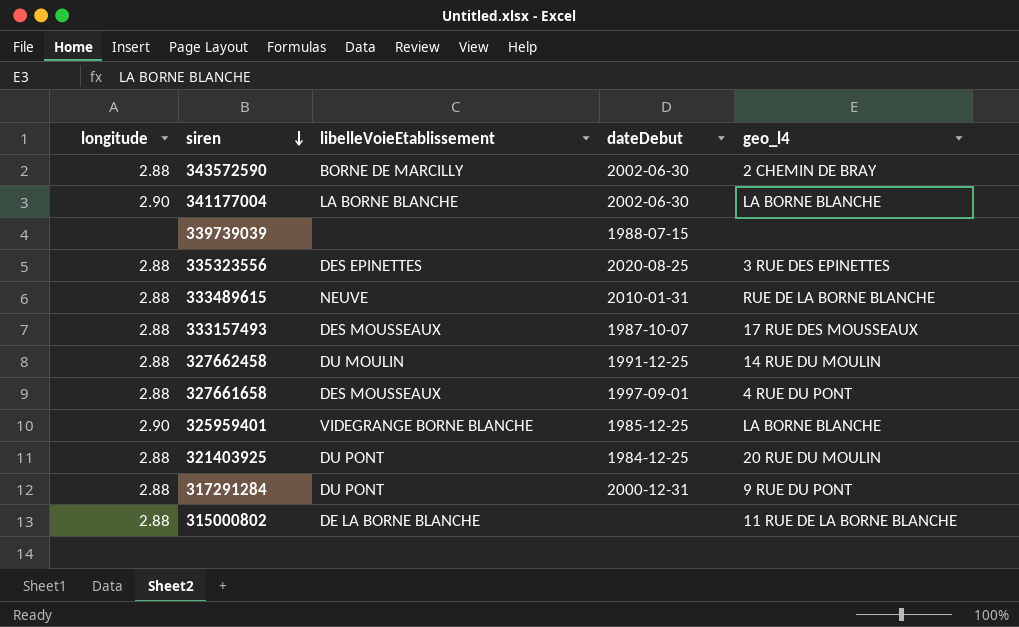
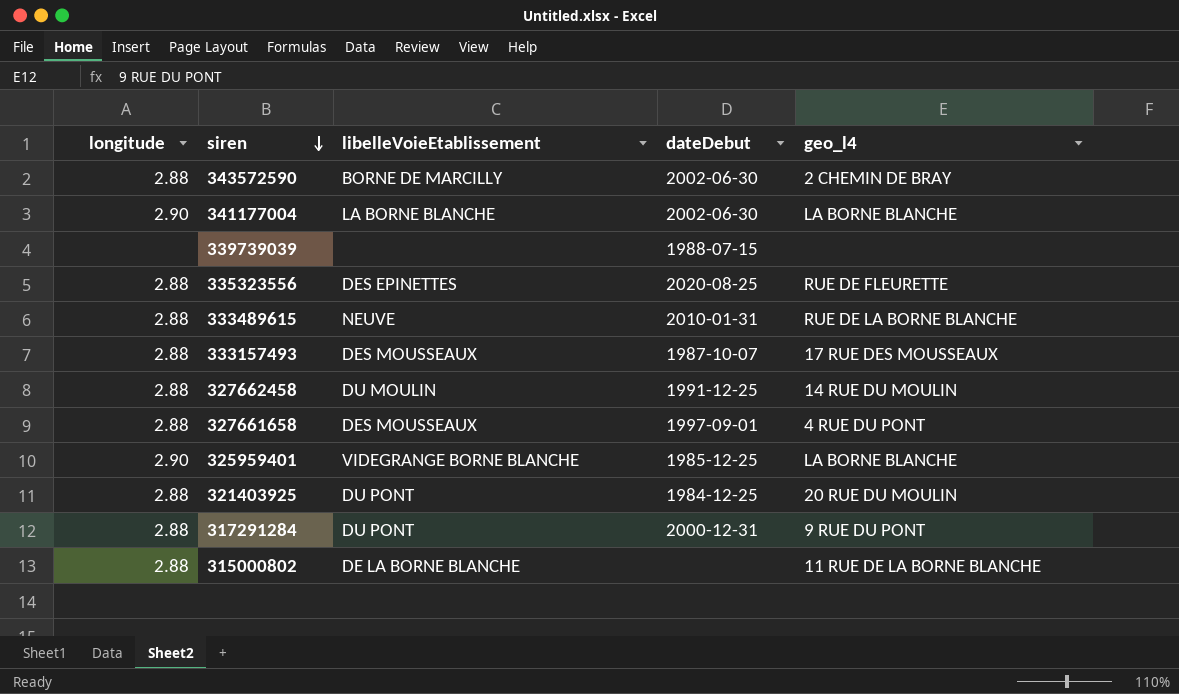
335323556 | geo_l4: 3 RUE DES EPINETTES -> RUE DE FLEURETTE

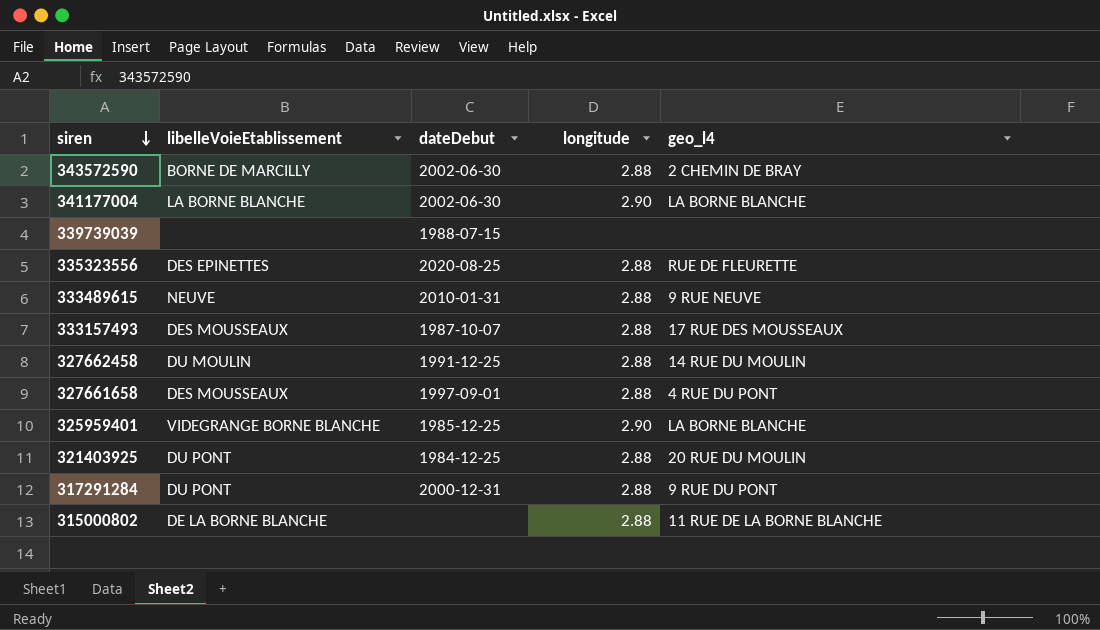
column longitude | position: 1 -> 4
333489615 | geo_l4: RUE DE LA BORNE BLANCHE -> 9 RUE NEUVE

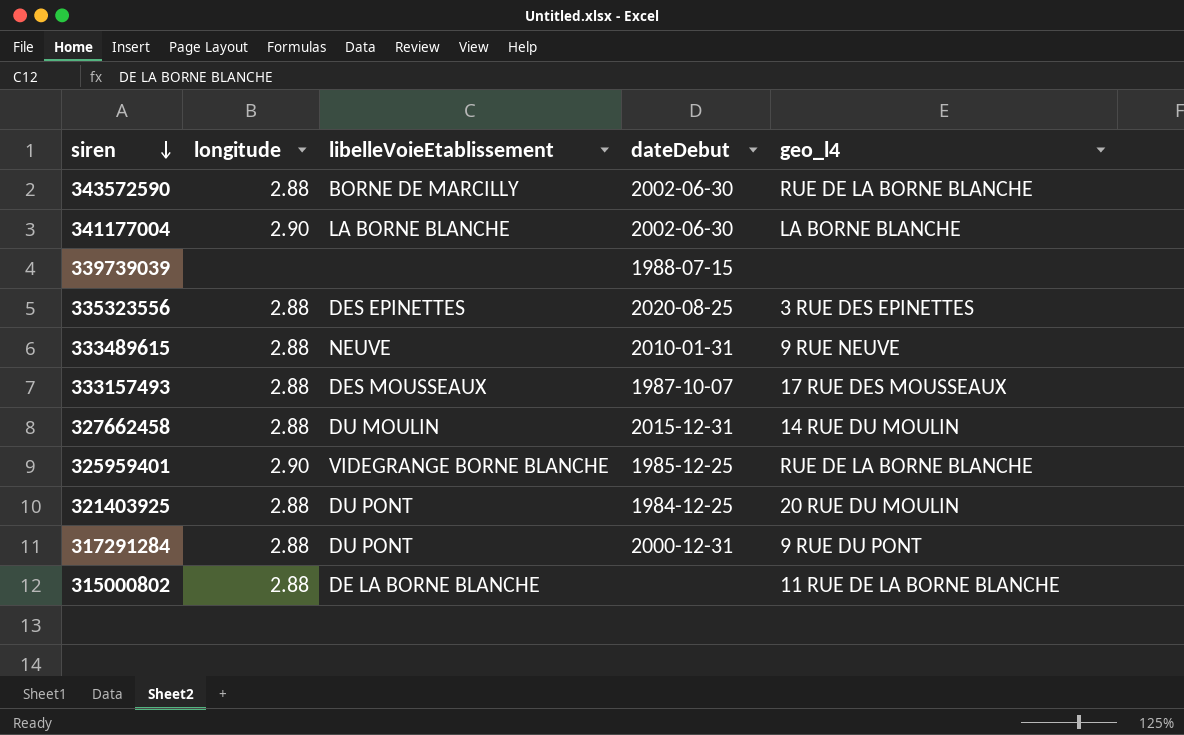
column longitude | position: 4 -> 2
row 327661658: DES MOUSSEAUX | 1997-09-01 | 2.88 | 4 RUE DU PONT -> none
343572590 | geo_l4: 2 CHEMIN DE BRAY -> RUE DE LA BORNE BLANCHE
335323556 | geo_l4: RUE DE FLEURETTE -> 3 RUE DES EPINETTES
327662458 | dateDebut: 1991-12-25 -> 2015-12-31
325959401 | geo_l4: LA BORNE BLANCHE -> RUE DE LA BORNE BLANCHE

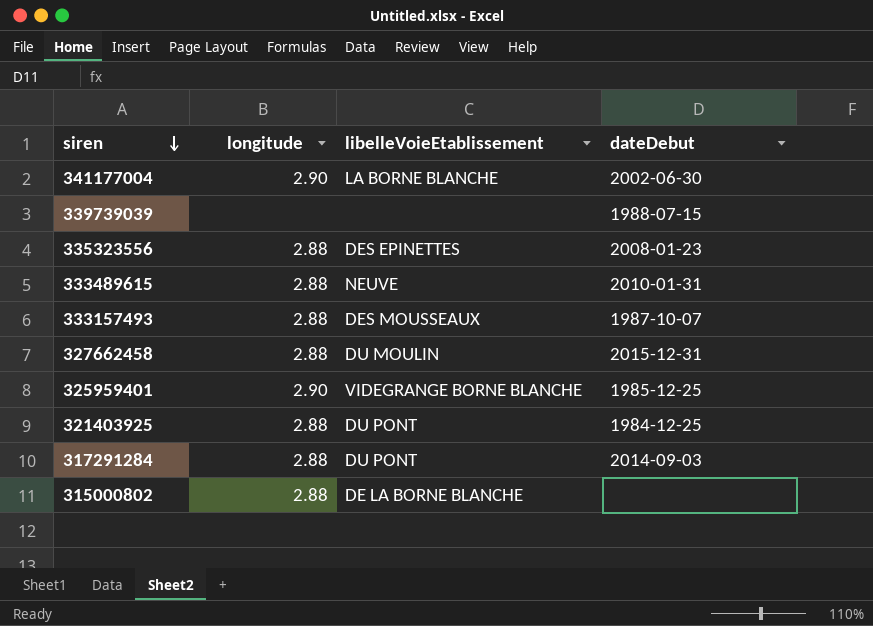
column geo_l4 | position: 5 -> none
row 343572590: 2.88 | BORNE DE MARCILLY | 2002-06-30 | RUE DE LA BORNE BLANCHE -> none
335323556 | dateDebut: 2020-08-25 -> 2008-01-23
317291284 | dateDebut: 2000-12-31 -> 2014-09-03

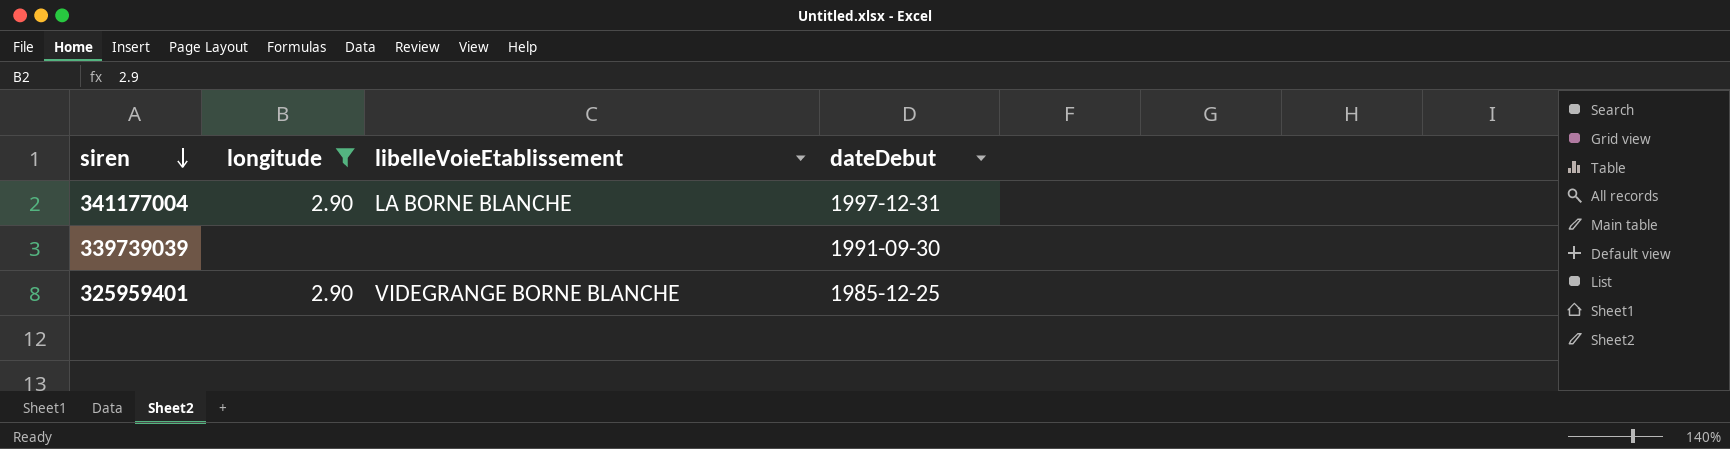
filter: none -> longitude != 2.88
341177004 | dateDebut: 2002-06-30 -> 1997-12-31
339739039 | dateDebut: 1988-07-15 -> 1991-09-30

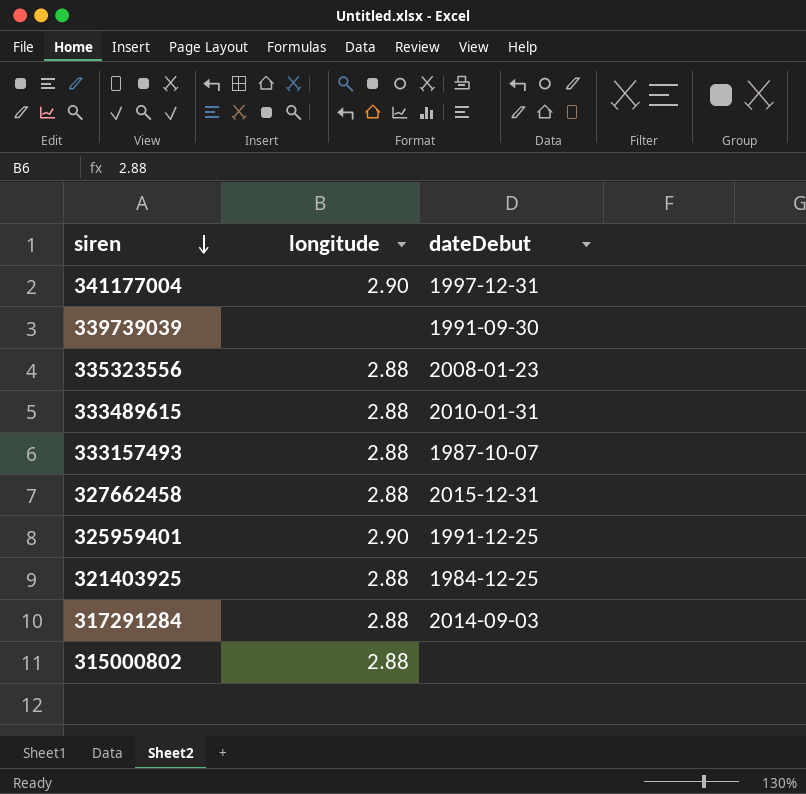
filter: longitude != 2.88 -> none
column libelleVoieEtablissement | position: 3 -> none
325959401 | dateDebut: 1985-12-25 -> 1991-12-25

